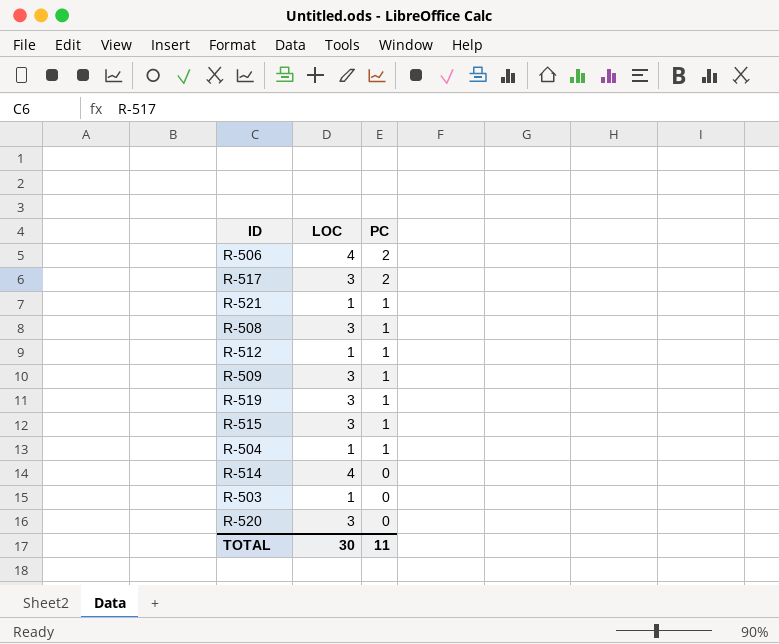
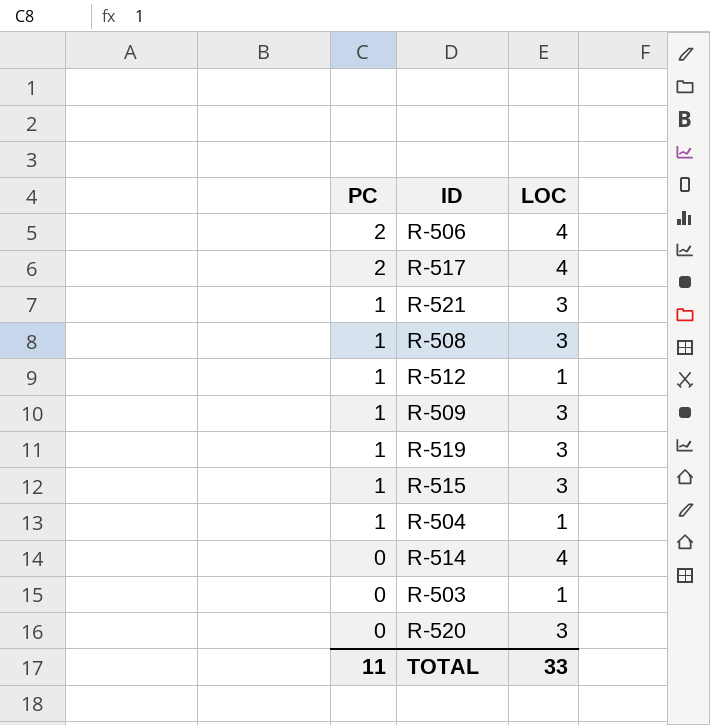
column PC | position: 3 -> 1
R-517 | LOC: 3 -> 4
R-521 | LOC: 1 -> 3
TOTAL | LOC: 30 -> 33

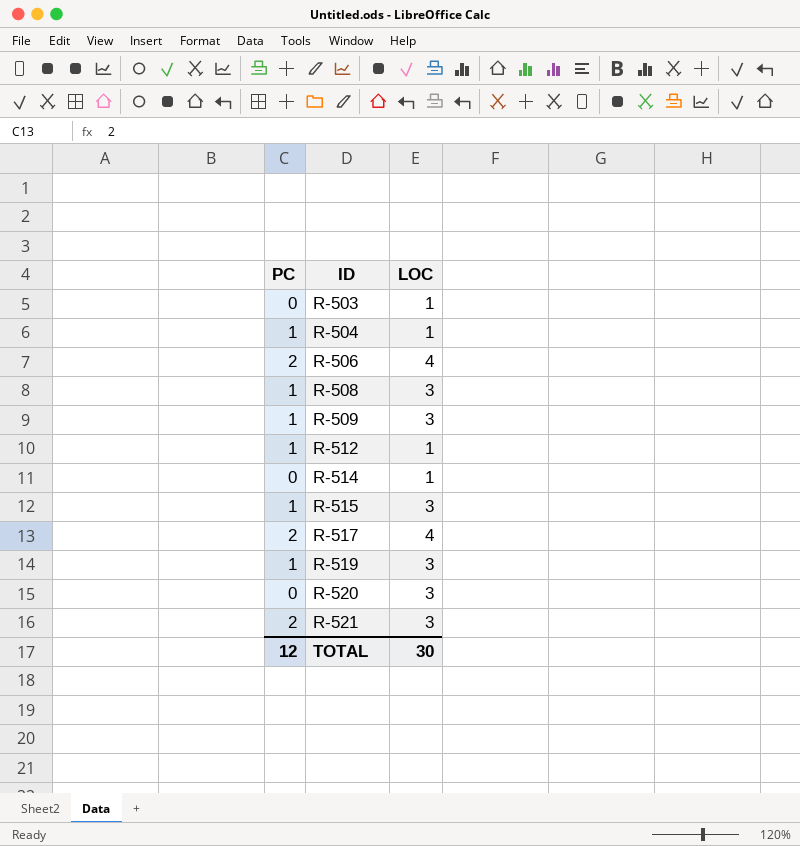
row order: PC descending -> ID ascending
R-514 | LOC: 4 -> 1
R-521 | PC: 1 -> 2
TOTAL | PC: 11 -> 12
TOTAL | LOC: 33 -> 30

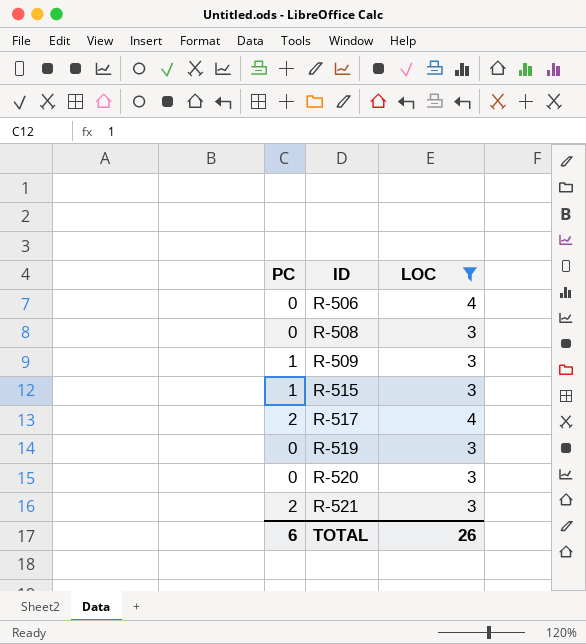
filter: none -> LOC != 1
R-506 | PC: 2 -> 0
R-508 | PC: 1 -> 0
R-519 | PC: 1 -> 0
TOTAL | PC: 12 -> 6
TOTAL | LOC: 30 -> 26

